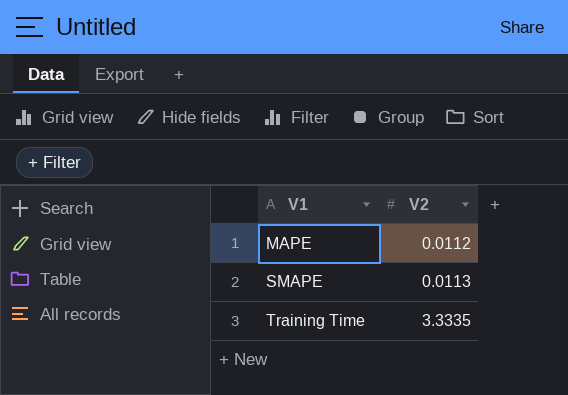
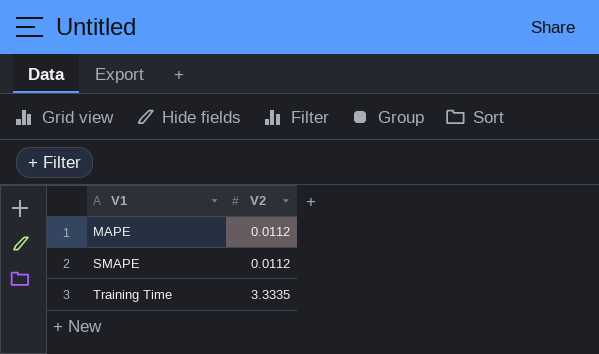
SMAPE | V2: 0.0113 -> 0.0112

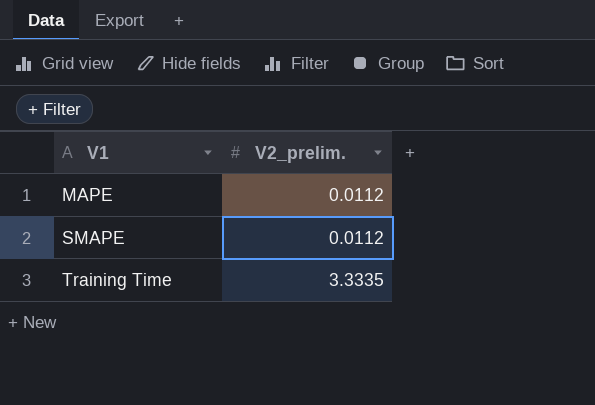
column name: V2 -> V2_prelim.

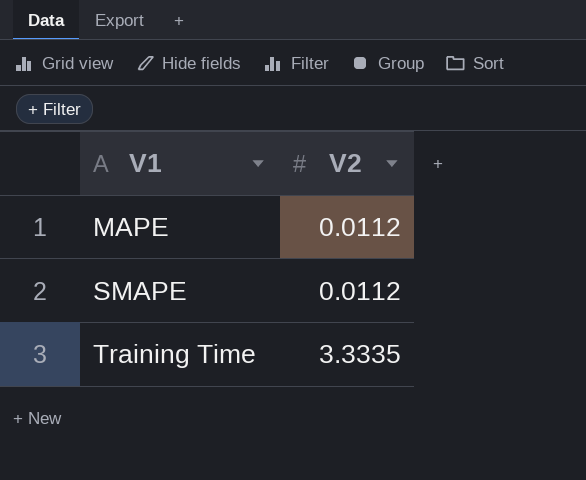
column name: V2_prelim. -> V2

